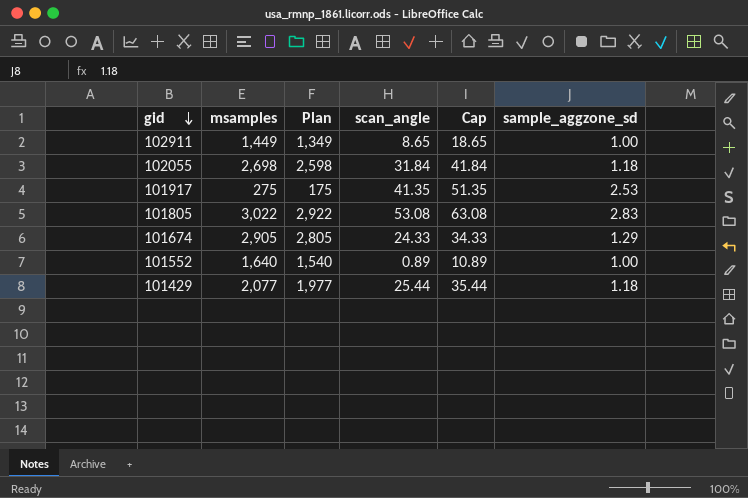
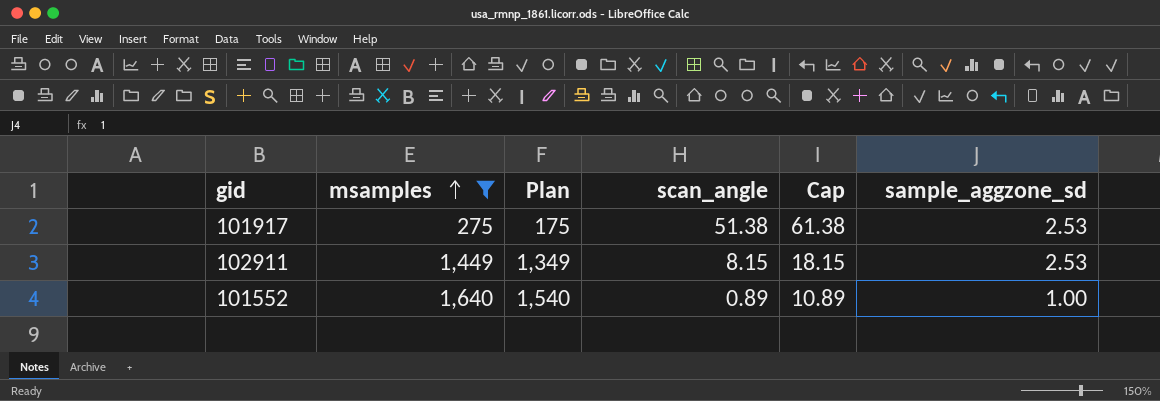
filter: none -> msamples <= 1,640
row order: gid descending -> msamples ascending
101917 | scan_angle: 41.35 -> 51.38
101917 | Cap: 51.35 -> 61.38
102911 | scan_angle: 8.65 -> 8.15
102911 | Cap: 18.65 -> 18.15
102911 | sample_aggzone_sd: 1.00 -> 2.53

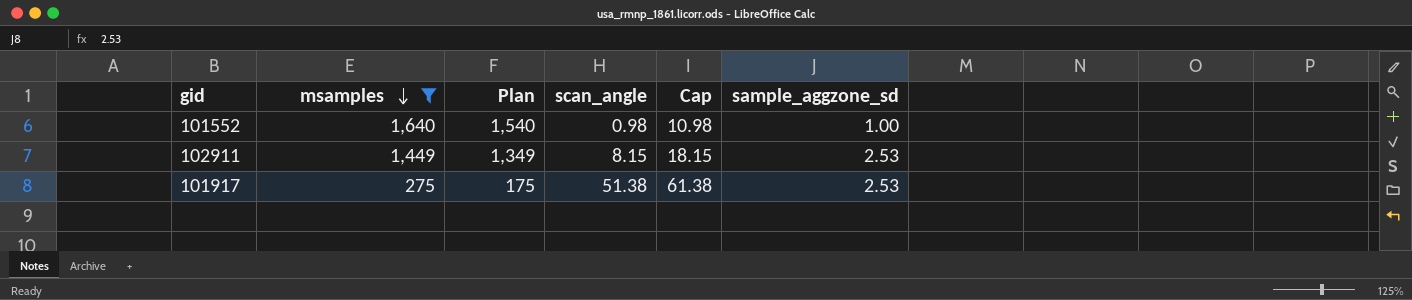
row order: msamples ascending -> msamples descending
101552 | scan_angle: 0.89 -> 0.98
101552 | Cap: 10.89 -> 10.98

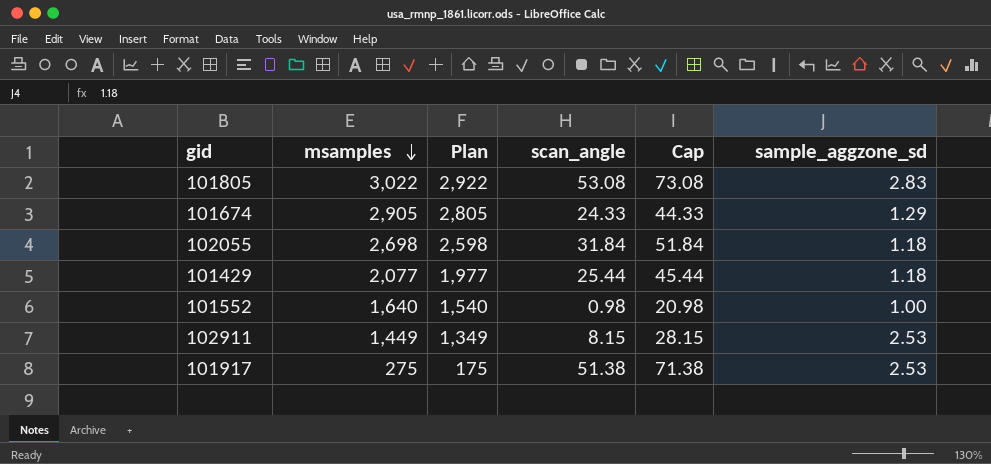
filter: msamples <= 1,640 -> none
column Cap | formula: [scan_angle] + 10 -> [scan_angle] + 20

